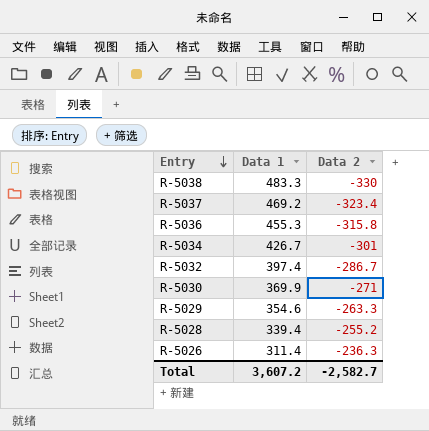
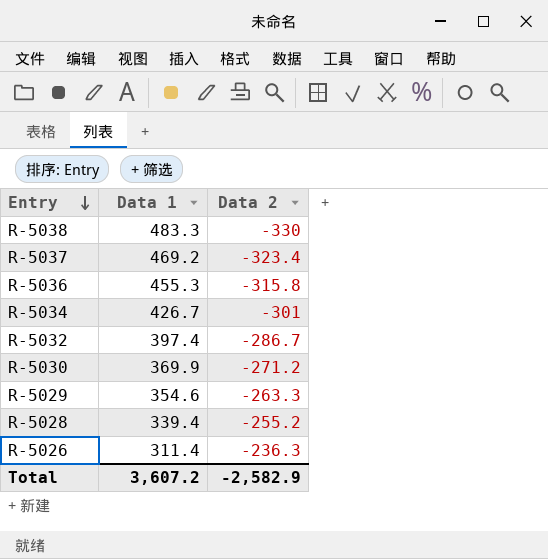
R-5030 | Data 2: -271 -> -271.2
Total | Data 2: -2,582.7 -> -2,582.9

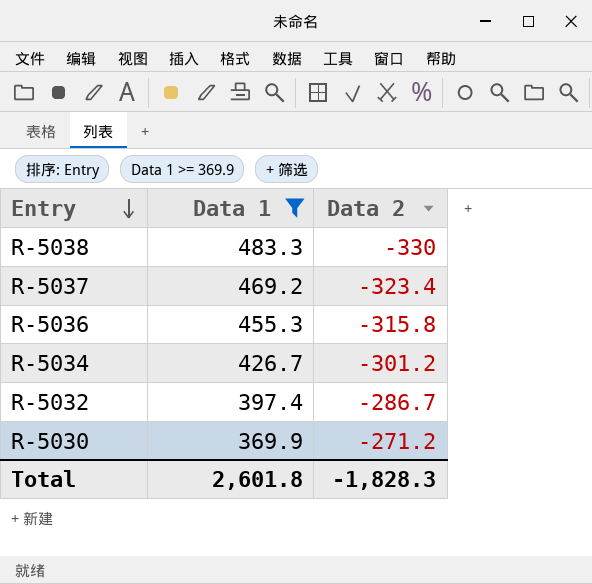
filter: none -> Data 1 >= 369.9
R-5034 | Data 2: -301 -> -301.2
Total | Data 1: 3,607.2 -> 2,601.8
Total | Data 2: -2,582.9 -> -1,828.3

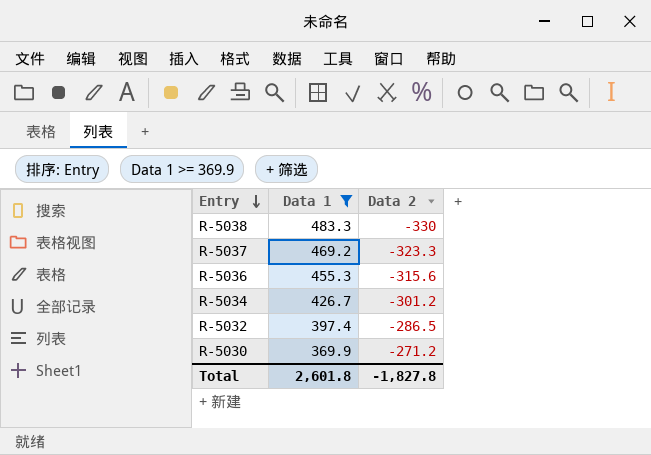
R-5037 | Data 2: -323.4 -> -323.3
R-5036 | Data 2: -315.8 -> -315.6
R-5032 | Data 2: -286.7 -> -286.5
Total | Data 2: -1,828.3 -> -1,827.8

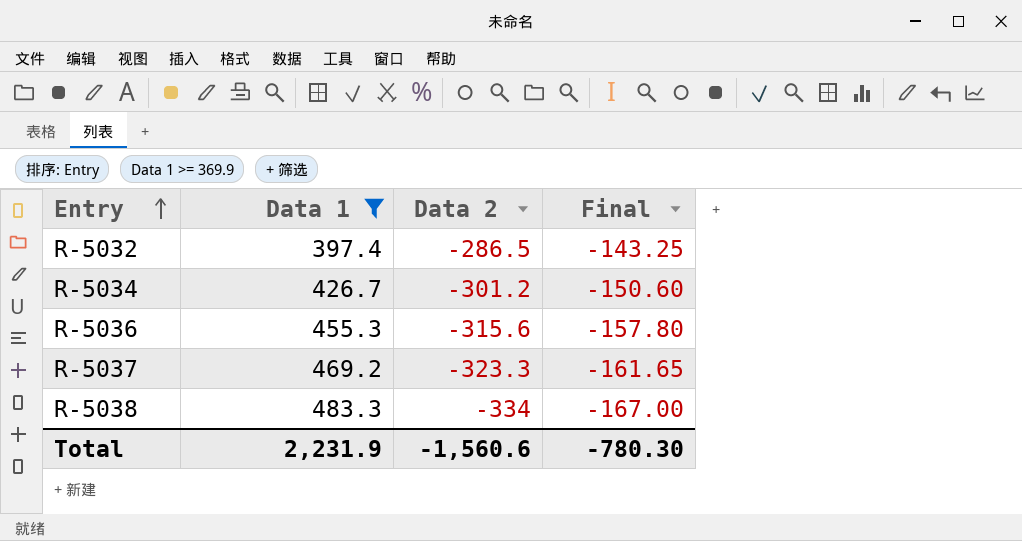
row order: Entry descending -> Entry ascending
column Final | formula: none -> [Data 2] * 0.5
row R-5030: 369.9 | -271.2 -> none
R-5038 | Data 2: -330 -> -334
Total | Data 1: 2,601.8 -> 2,231.9
Total | Data 2: -1,827.8 -> -1,560.6

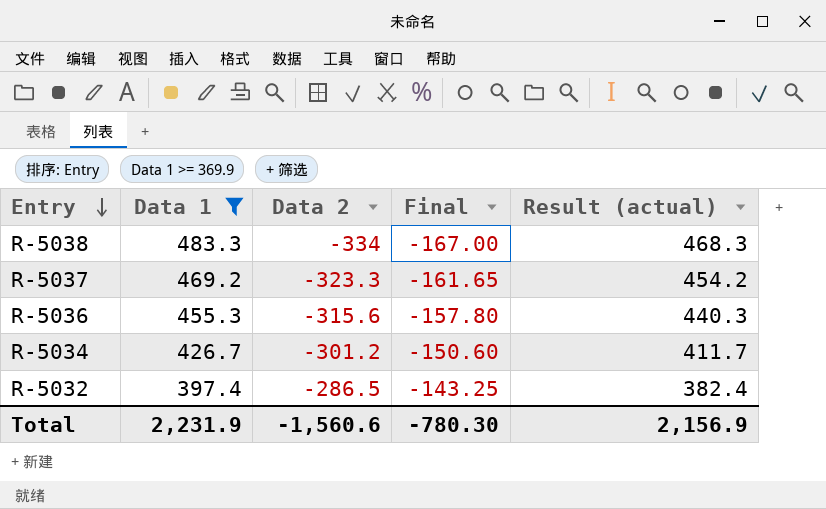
row order: Entry ascending -> Entry descending
column Result (actual) | formula: none -> [Data 1] - 15

